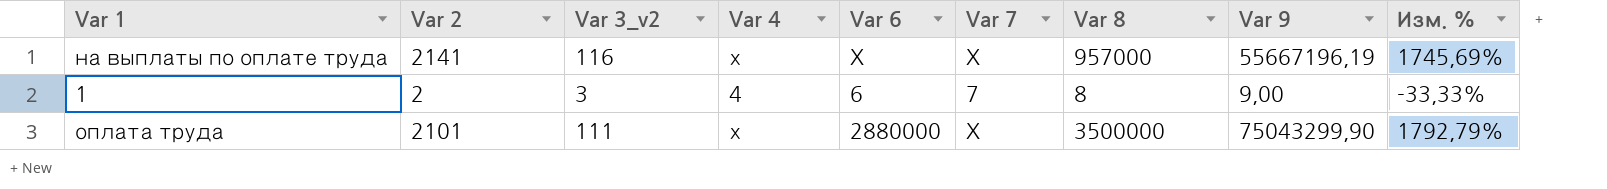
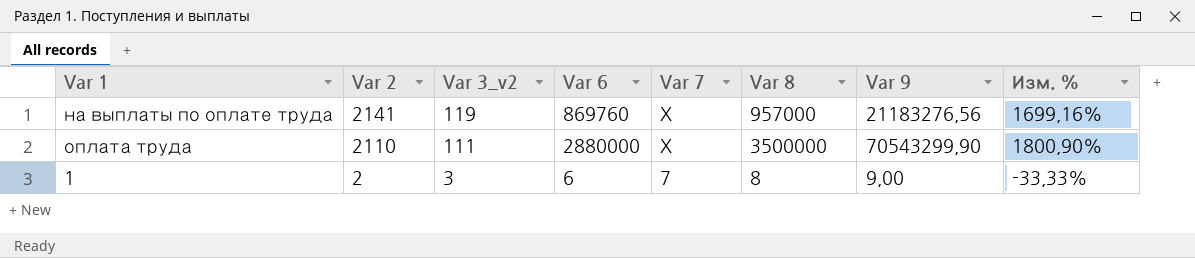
row order: none -> Var 2 descending
column Var 4 | position: 4 -> none
на выплаты по оплате труда | Var 3_v2: 116 -> 119
на выплаты по оплате труда | Var 6: X -> 869760
на выплаты по оплате труда | Var 9: 55667196,19 -> 21183276,56
на выплаты по оплате труда | Изм. %: 1745,69% -> 1699,16%
оплата труда | Var 2: 2101 -> 2110
оплата труда | Var 9: 75043299,90 -> 70543299,90
оплата труда | Изм. %: 1792,79% -> 1800,90%

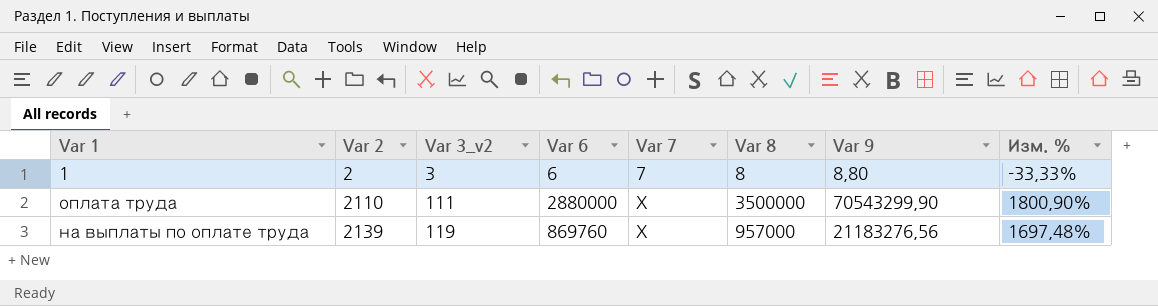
row order: Var 2 descending -> Var 2 ascending
1 | Var 9: 9,00 -> 8,80
на выплаты по оплате труда | Var 2: 2141 -> 2139
на выплаты по оплате труда | Изм. %: 1699,16% -> 1697,48%

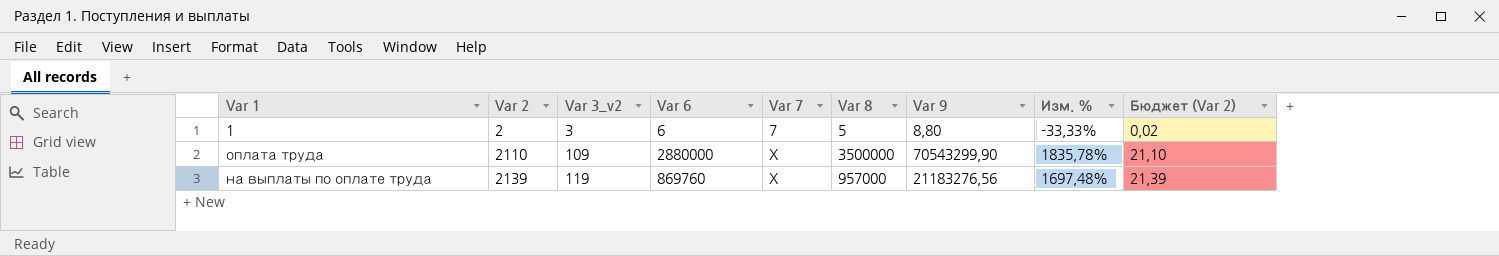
column Бюджет (Var 2) | formula: none -> [Var 2] * 0,01
1 | Var 8: 8 -> 5
оплата труда | Var 3_v2: 111 -> 109
оплата труда | Изм. %: 1800,90% -> 1835,78%

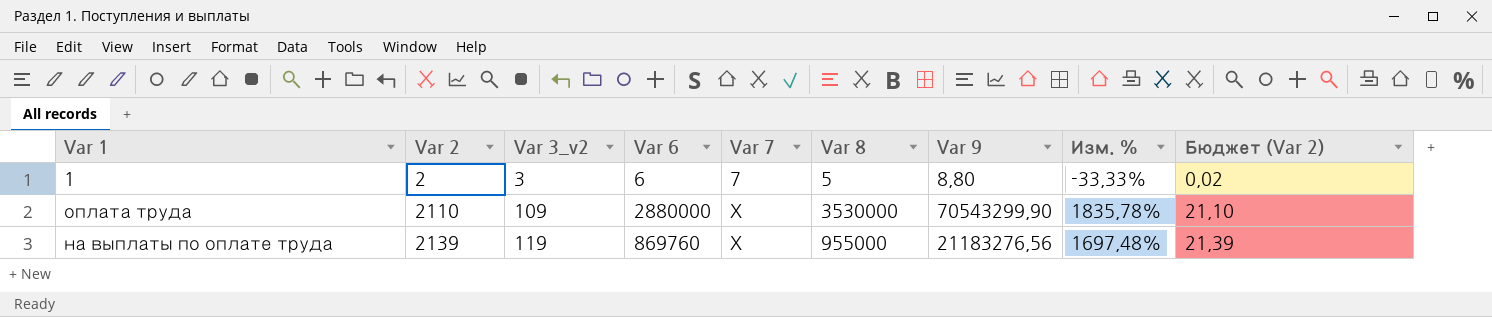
оплата труда | Var 8: 3500000 -> 3530000
на выплаты по оплате труда | Var 8: 957000 -> 955000

